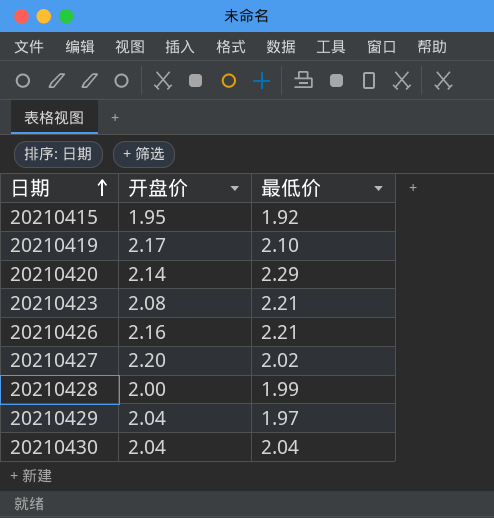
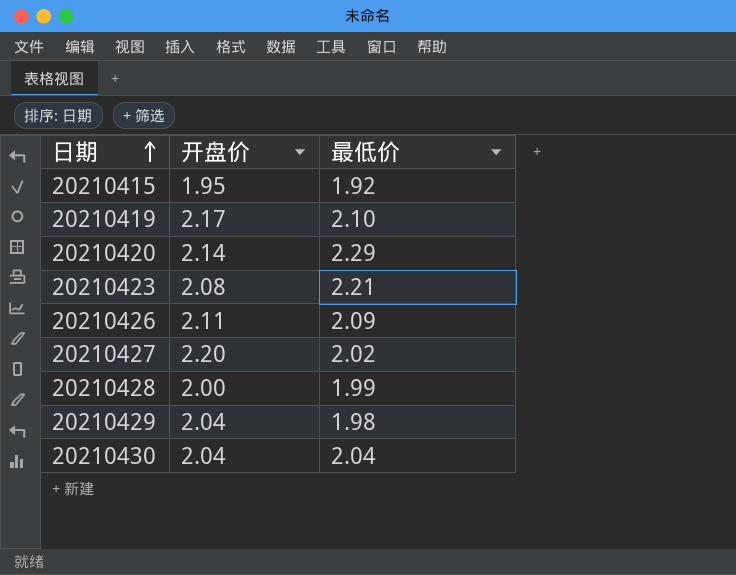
20210426 | 开盘价: 2.16 -> 2.11
20210426 | 最低价: 2.21 -> 2.09
20210429 | 最低价: 1.97 -> 1.98

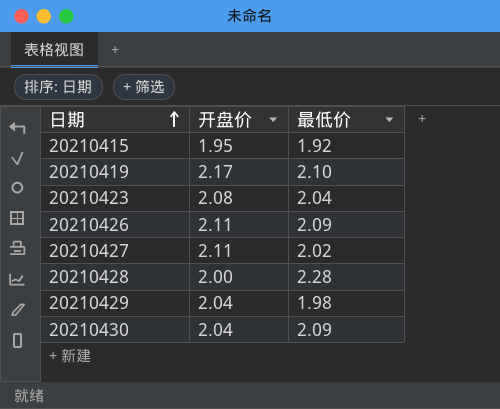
row 20210420: 2.14 | 2.29 -> none
20210423 | 最低价: 2.21 -> 2.04
20210427 | 开盘价: 2.20 -> 2.11
20210428 | 最低价: 1.99 -> 2.28
20210430 | 最低价: 2.04 -> 2.09

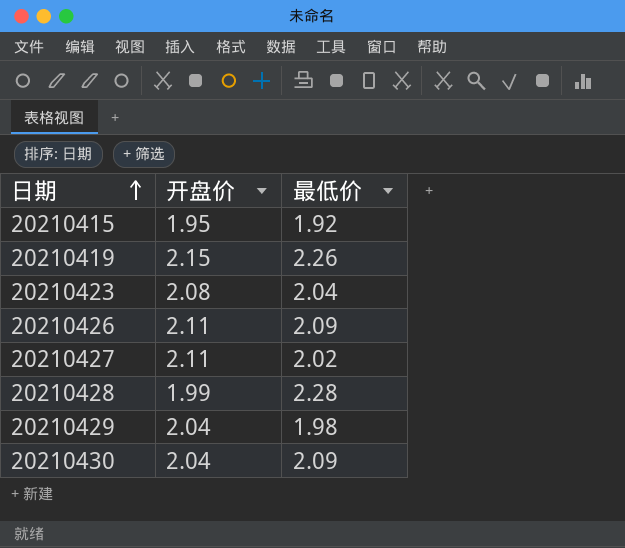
20210419 | 开盘价: 2.17 -> 2.15
20210419 | 最低价: 2.10 -> 2.26
20210428 | 开盘价: 2.00 -> 1.99

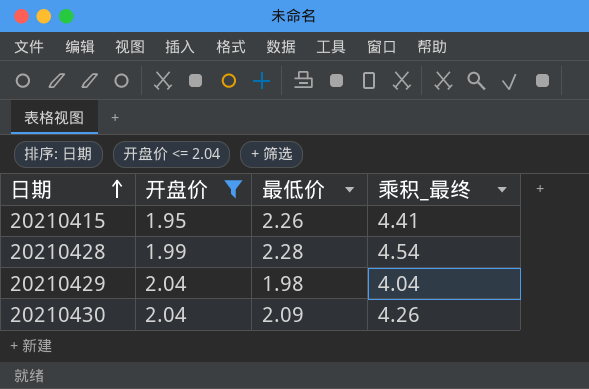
filter: none -> 开盘价 <= 2.04
column 乘积_最终 | formula: none -> [开盘价] * [最低价]
20210415 | 最低价: 1.92 -> 2.26

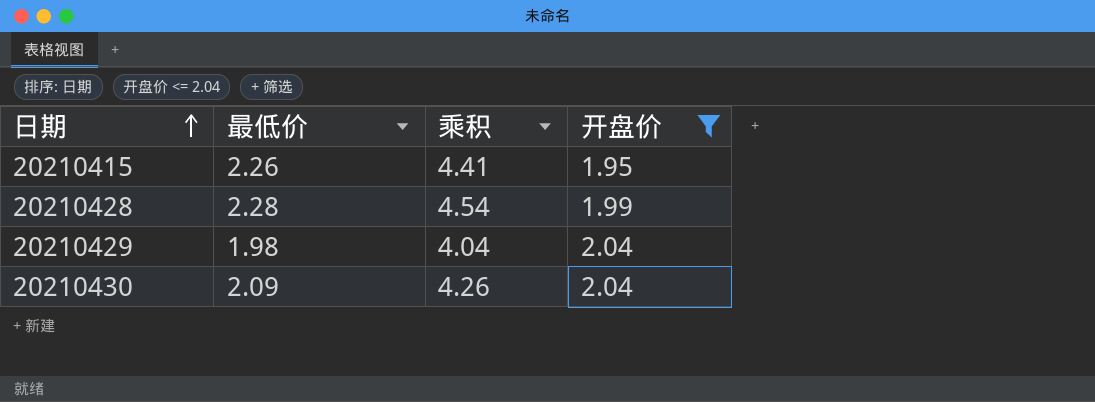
column name: 乘积_最终 -> 乘积
column 开盘价 | position: 2 -> 4

